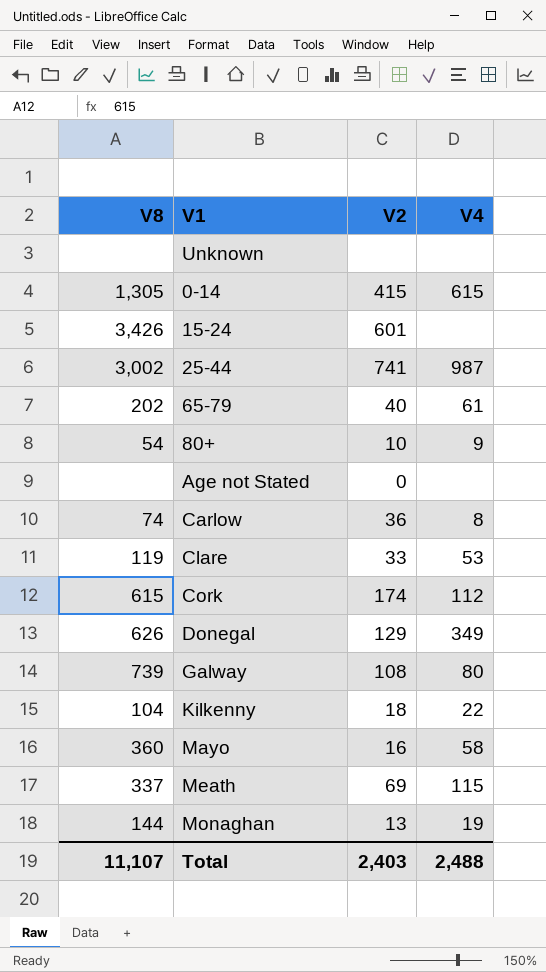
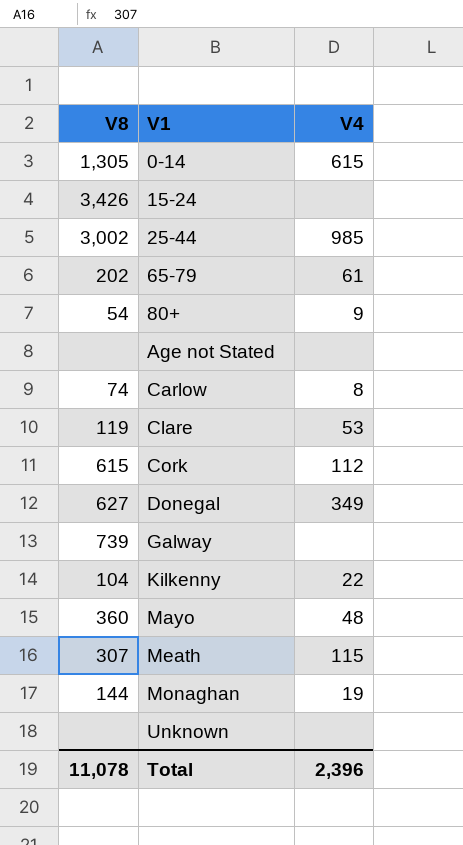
row order: none -> V1 ascending
column V2 | position: 3 -> none
25-44 | V4: 987 -> 985
Donegal | V8: 626 -> 627
Galway | V4: 80 -> none
Mayo | V4: 58 -> 48
Meath | V8: 337 -> 307
Total | V8: 11,107 -> 11,078
Total | V4: 2,488 -> 2,396

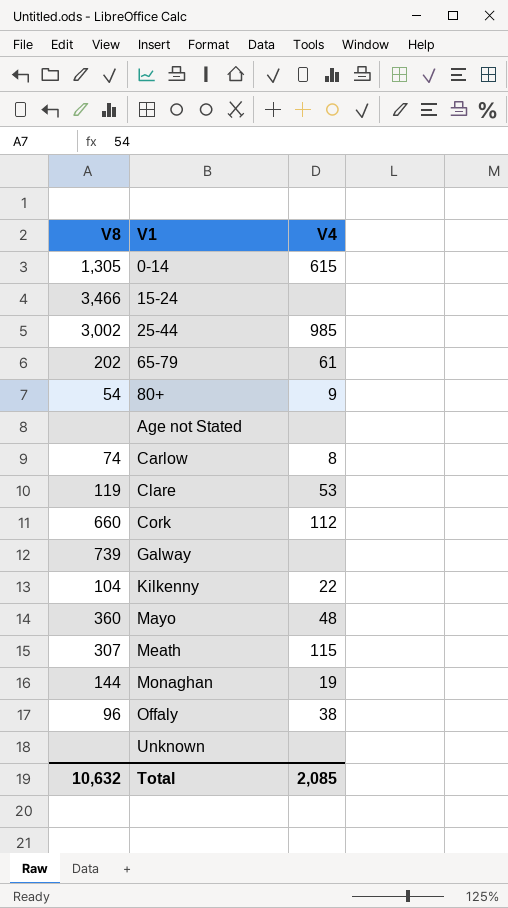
row Donegal: 627 | 349 -> none
15-24 | V8: 3,426 -> 3,466
Cork | V8: 615 -> 660
row Offaly: none -> 96 | 38
Total | V8: 11,078 -> 10,632
Total | V4: 2,396 -> 2,085

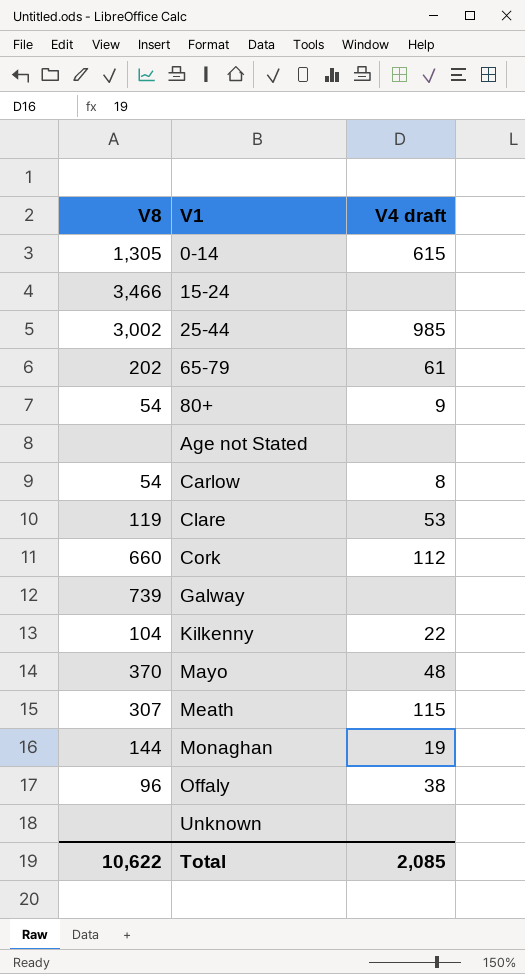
column name: V4 -> V4 draft
Carlow | V8: 74 -> 54
Mayo | V8: 360 -> 370
Total | V8: 10,632 -> 10,622

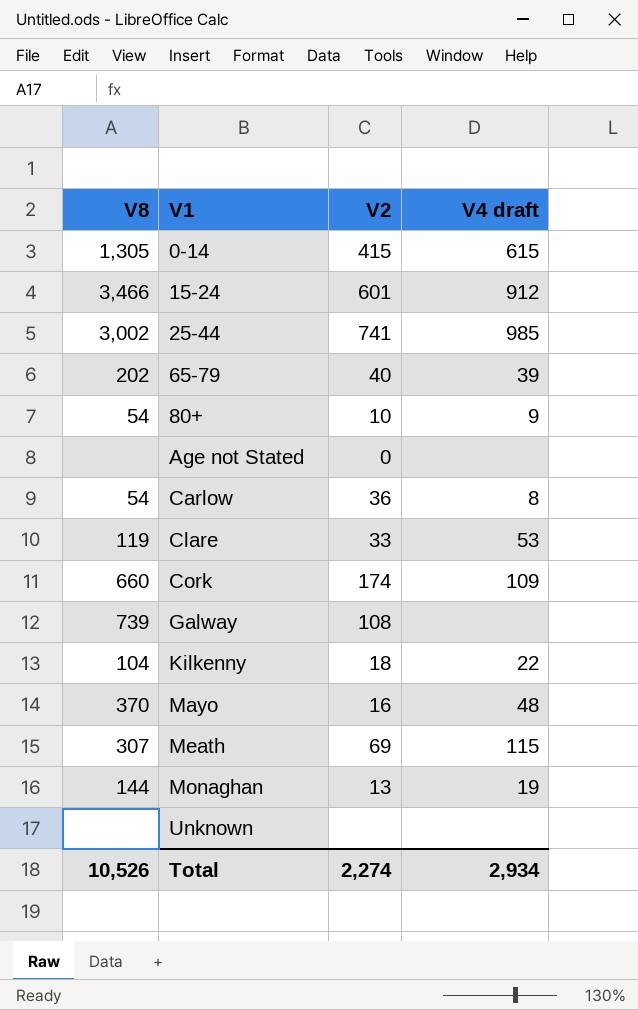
column V2 | position: none -> 3
row Offaly: 96 | 38 -> none
15-24 | V4 draft: none -> 912
65-79 | V4 draft: 61 -> 39
Cork | V4 draft: 112 -> 109
Total | V8: 10,622 -> 10,526
Total | V4 draft: 2,085 -> 2,934

